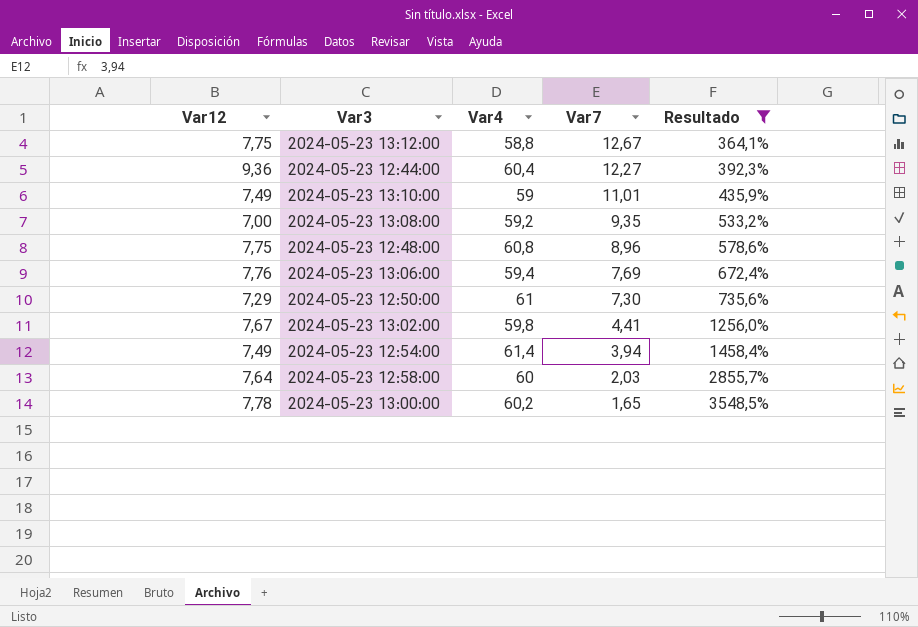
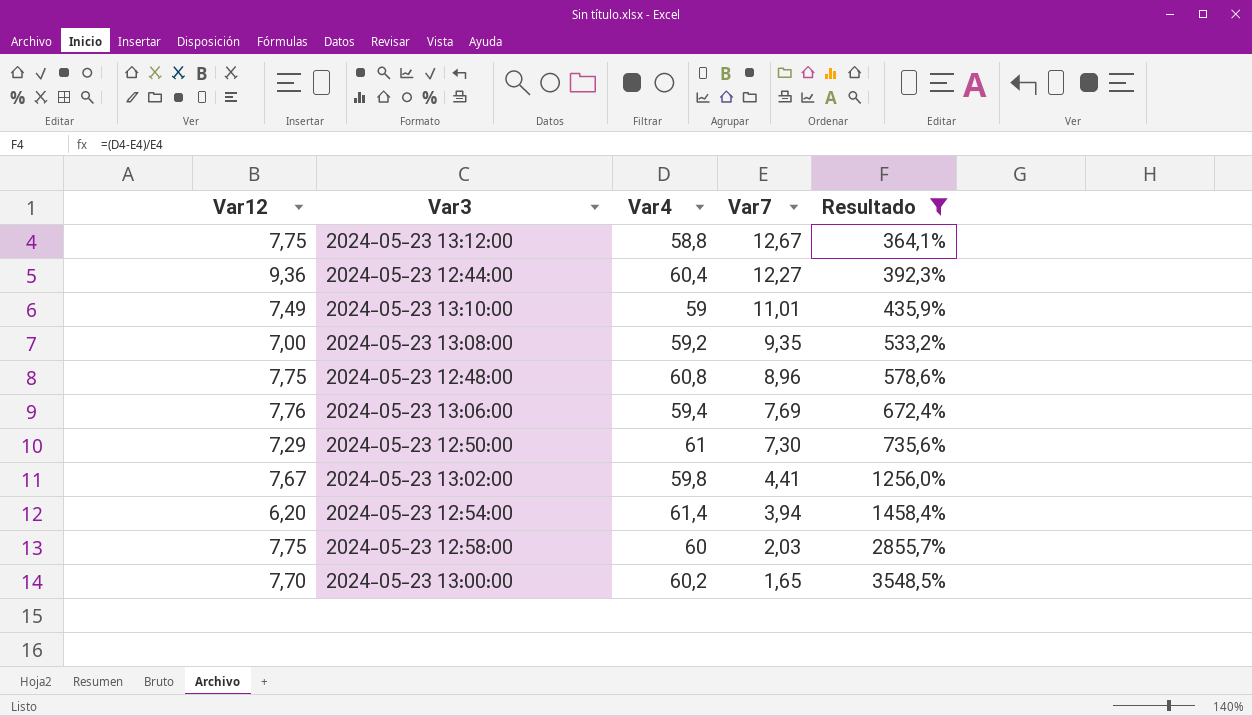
2024-05-23 12:54:00 | Var12: 7,49 -> 6,20
2024-05-23 12:58:00 | Var12: 7,64 -> 7,75
2024-05-23 13:00:00 | Var12: 7,78 -> 7,70

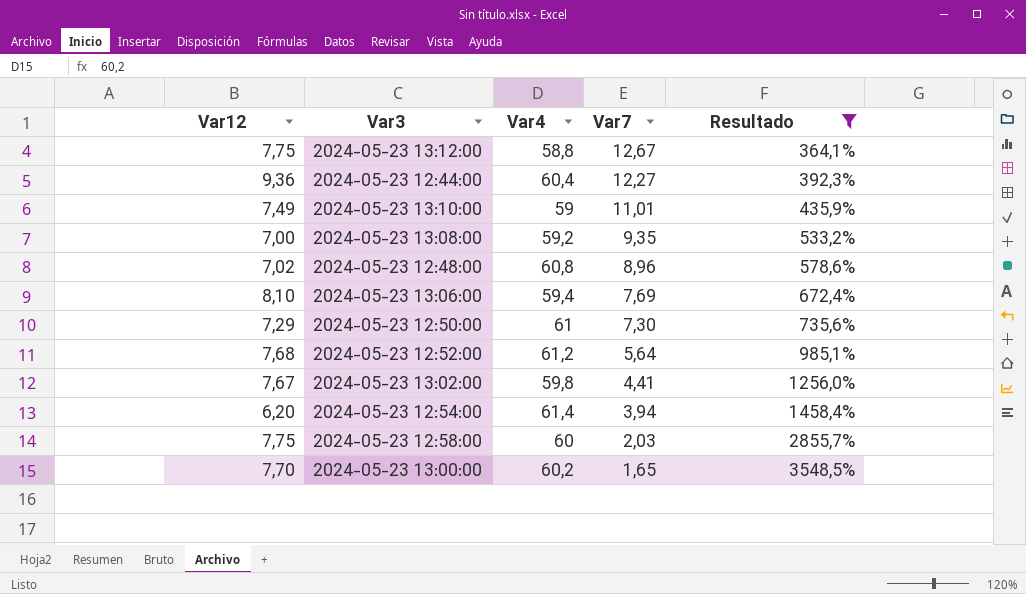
2024-05-23 12:48:00 | Var12: 7,75 -> 7,02
2024-05-23 13:06:00 | Var12: 7,76 -> 8,10
row 2024-05-23 12:52:00: none -> 7,68 | 61,2 | 5,64 | 985,1%

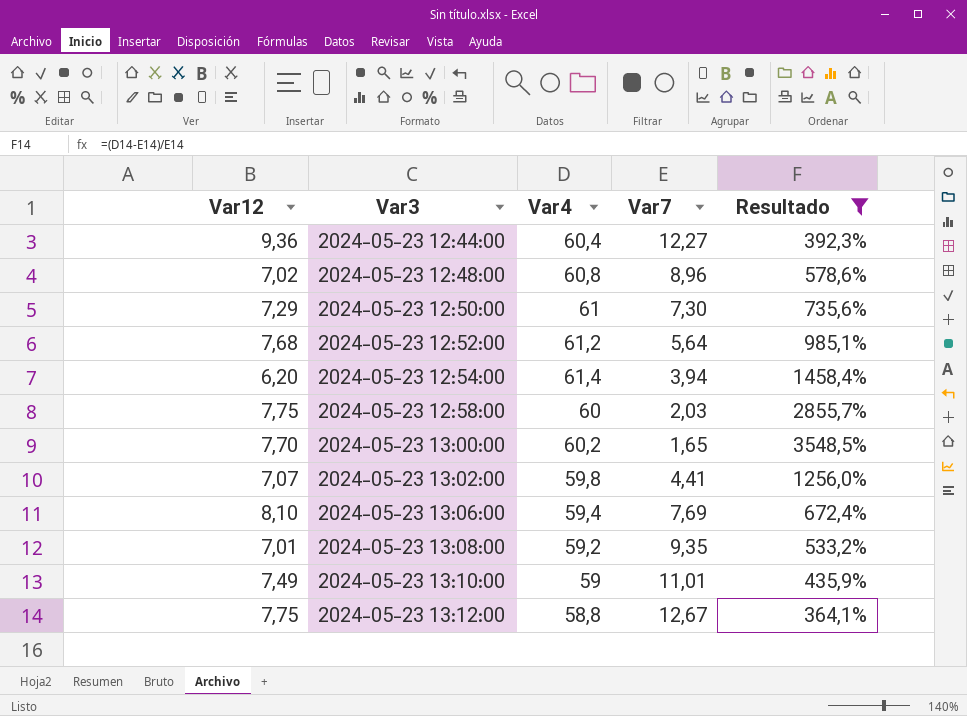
row order: Var7 descending -> Var3 ascending
2024-05-23 13:02:00 | Var12: 7,67 -> 7,07
2024-05-23 13:08:00 | Var12: 7,00 -> 7,01

